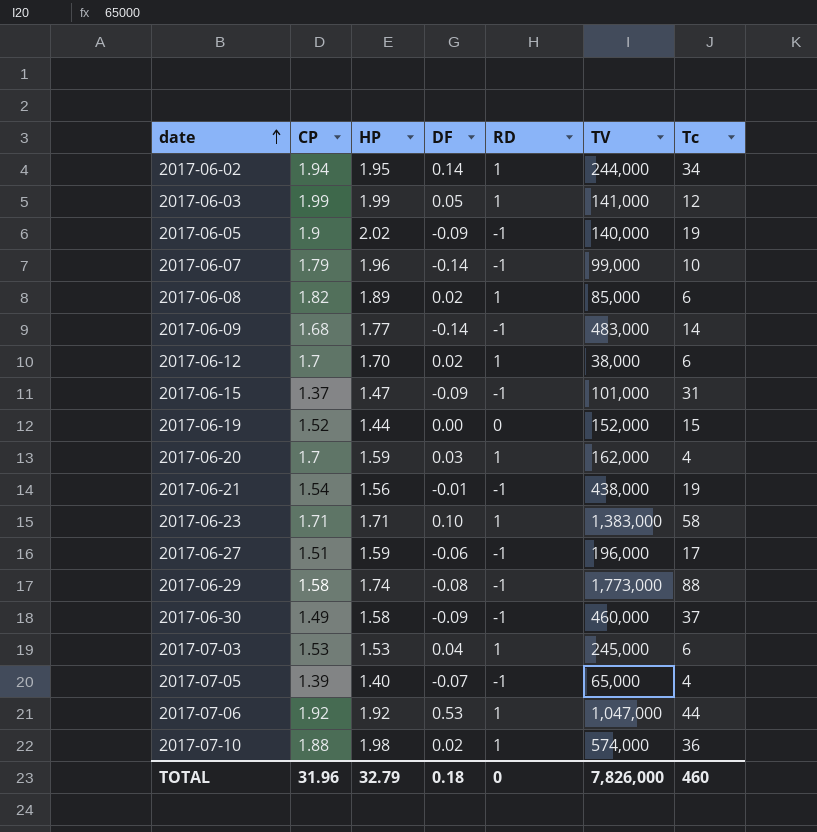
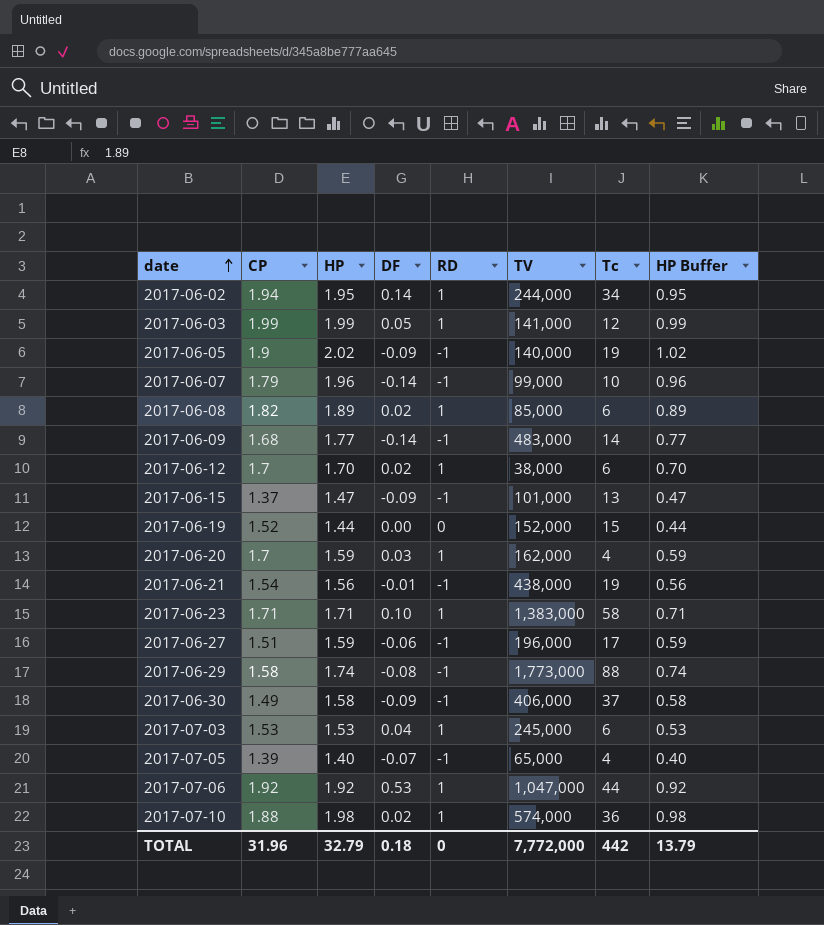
column HP Buffer | formula: none -> [HP] - 1
2017-06-15 | Tc: 31 -> 13
2017-06-30 | TV: 460,000 -> 406,000
TOTAL | TV: 7,826,000 -> 7,772,000
TOTAL | Tc: 460 -> 442

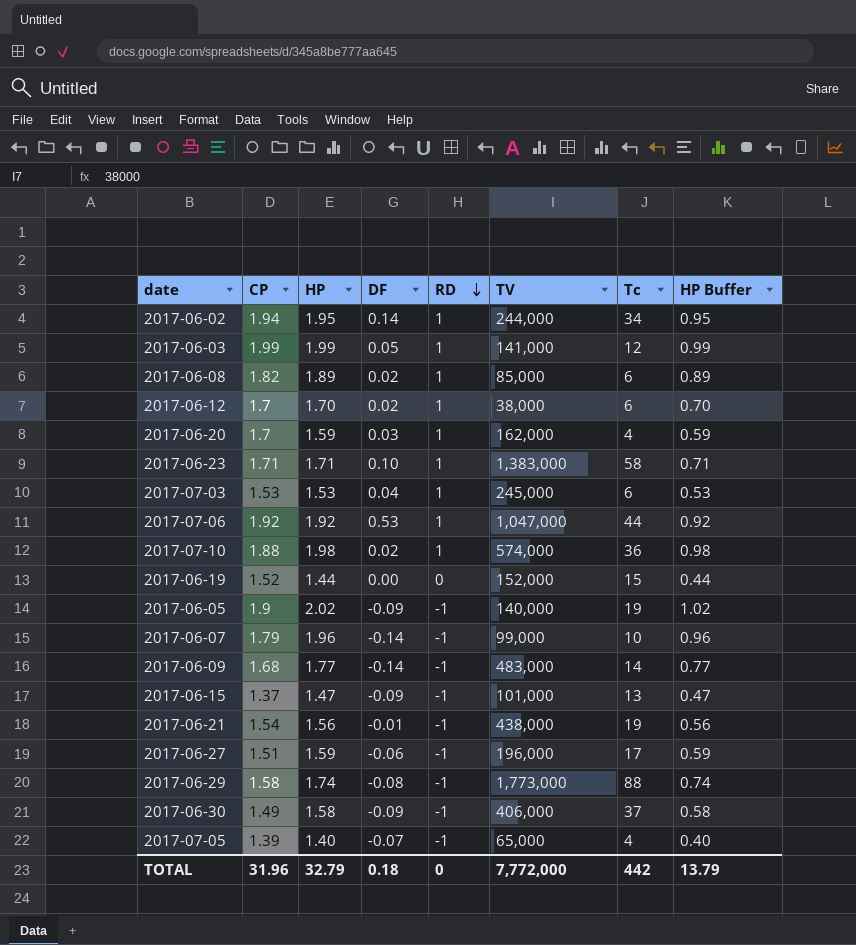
row order: date ascending -> RD descending

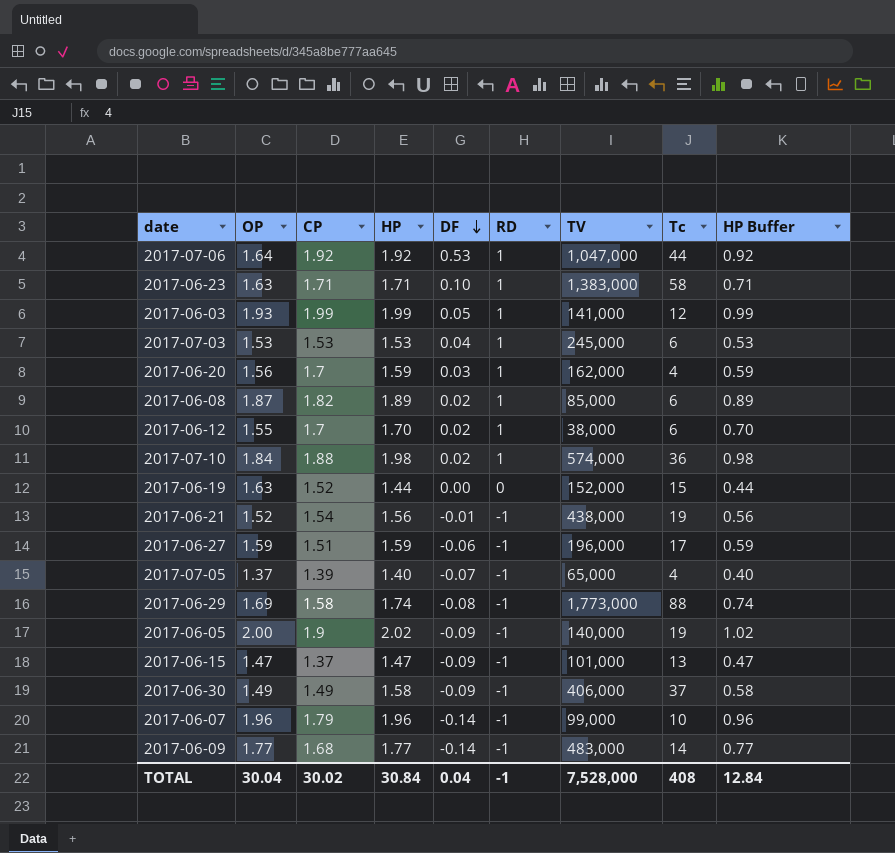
row order: RD descending -> DF descending
column OP | position: none -> 2
row 2017-06-02: 1.94 | 1.95 | 0.14 | 1 | 244,000 | 34 | 0.95 -> none
TOTAL | CP: 31.96 -> 30.02
TOTAL | HP: 32.79 -> 30.84
TOTAL | DF: 0.18 -> 0.04
TOTAL | RD: 0 -> -1
TOTAL | TV: 7,772,000 -> 7,528,000
TOTAL | Tc: 442 -> 408
TOTAL | HP Buffer: 13.79 -> 12.84

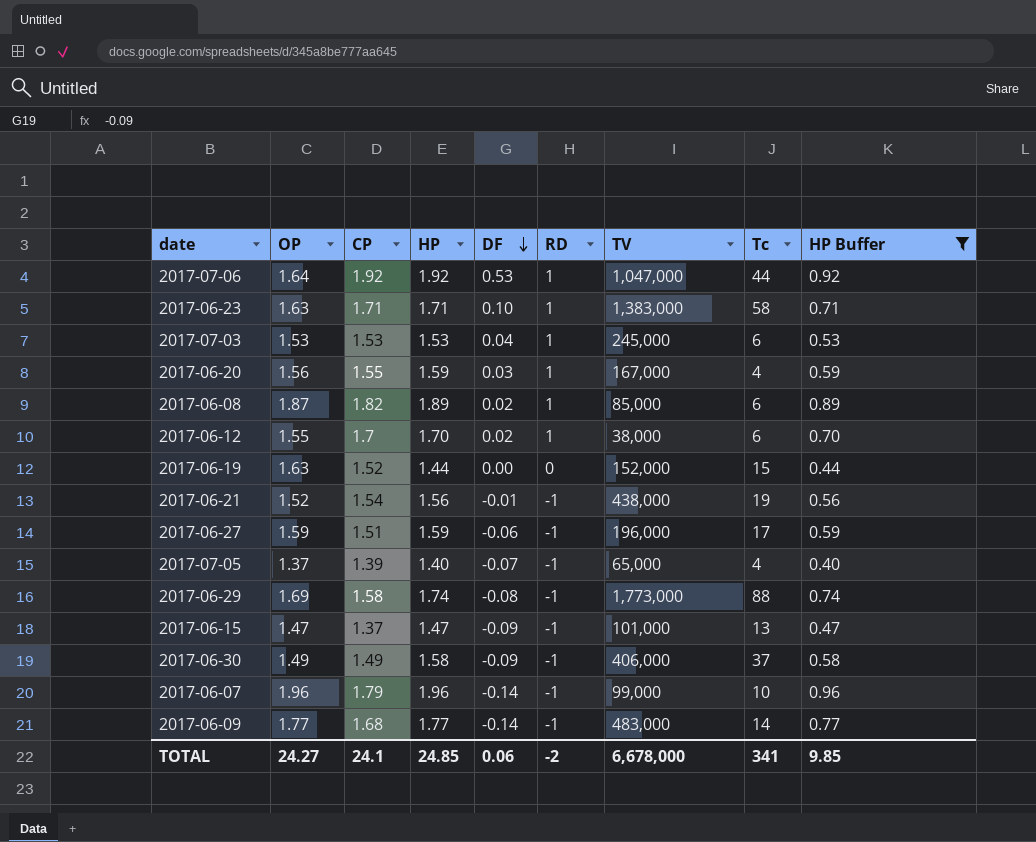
filter: none -> HP Buffer <= 0.96
2017-06-20 | CP: 1.7 -> 1.55
2017-06-20 | TV: 162,000 -> 167,000
TOTAL | OP: 30.04 -> 24.27
TOTAL | CP: 30.02 -> 24.1
TOTAL | HP: 30.84 -> 24.85
TOTAL | DF: 0.04 -> 0.06
TOTAL | RD: -1 -> -2
TOTAL | TV: 7,528,000 -> 6,678,000
TOTAL | Tc: 408 -> 341
TOTAL | HP Buffer: 12.84 -> 9.85

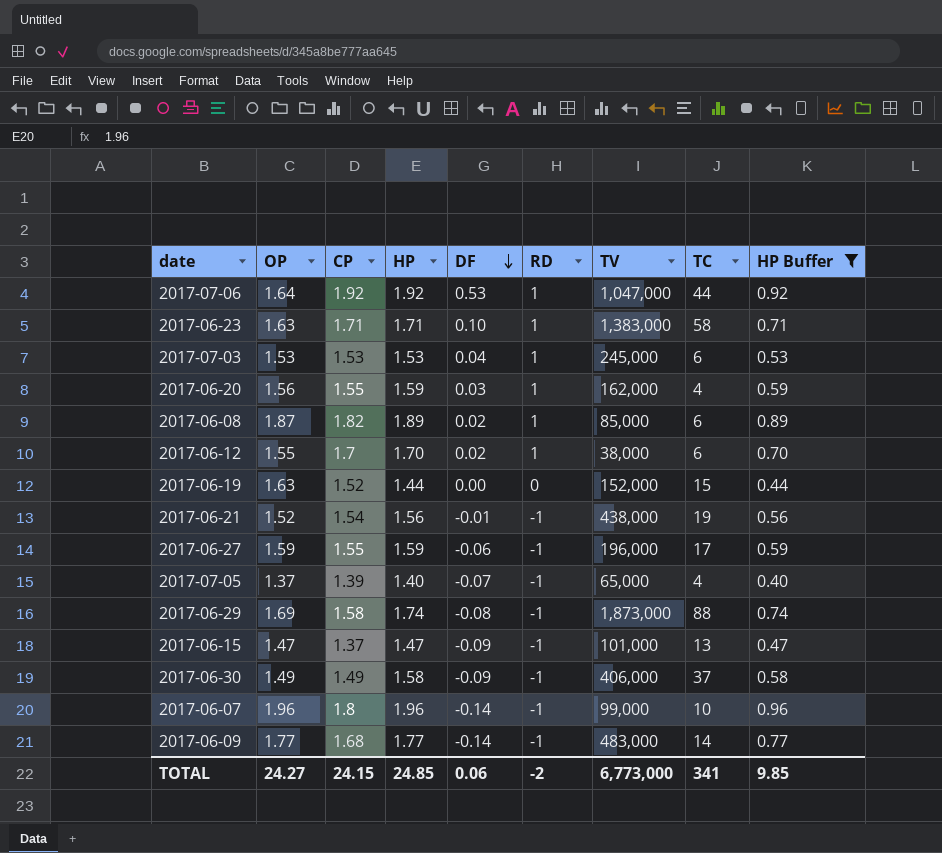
column name: Tc -> TC
2017-06-20 | TV: 167,000 -> 162,000
2017-06-27 | CP: 1.51 -> 1.55
2017-06-29 | TV: 1,773,000 -> 1,873,000
2017-06-07 | CP: 1.79 -> 1.8
TOTAL | CP: 24.1 -> 24.15
TOTAL | TV: 6,678,000 -> 6,773,000

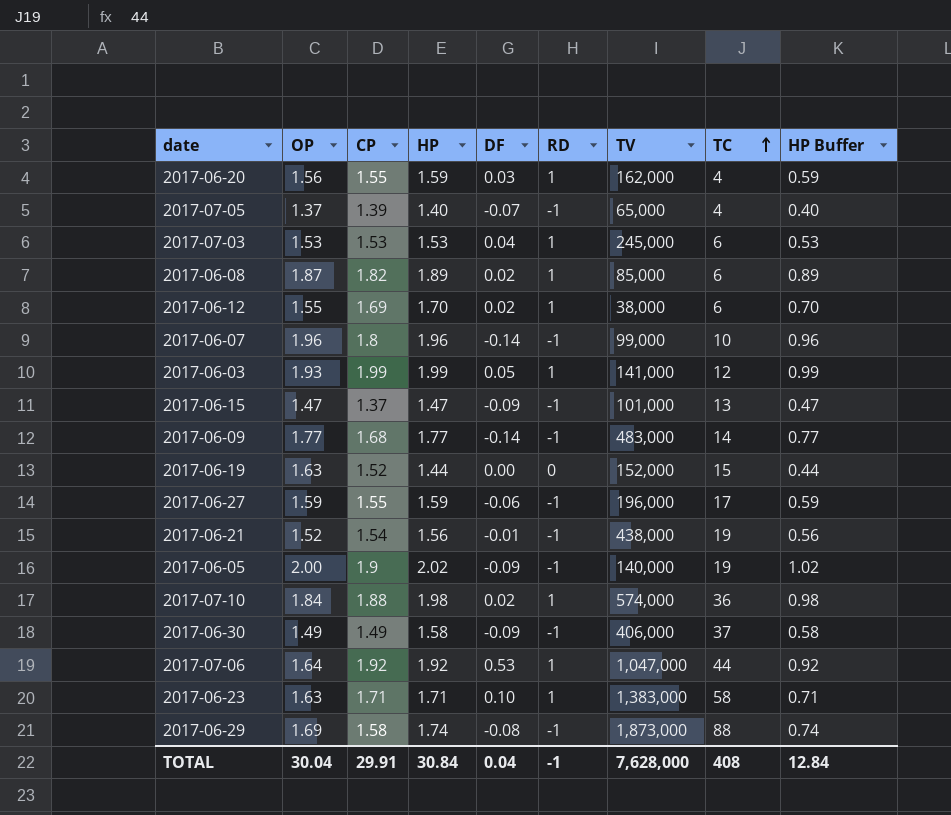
filter: HP Buffer <= 0.96 -> none
row order: DF descending -> TC ascending
2017-06-12 | CP: 1.7 -> 1.69
TOTAL | OP: 24.27 -> 30.04
TOTAL | CP: 24.15 -> 29.91
TOTAL | HP: 24.85 -> 30.84
TOTAL | DF: 0.06 -> 0.04
TOTAL | RD: -2 -> -1
TOTAL | TV: 6,773,000 -> 7,628,000
TOTAL | TC: 341 -> 408
TOTAL | HP Buffer: 9.85 -> 12.84

